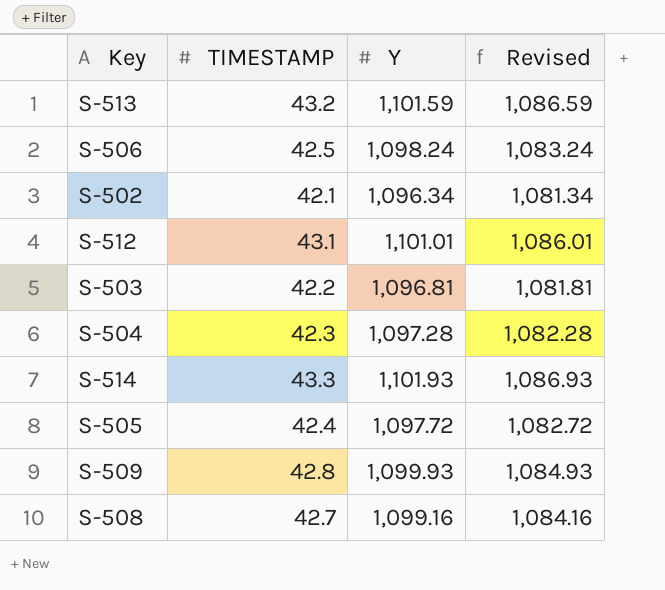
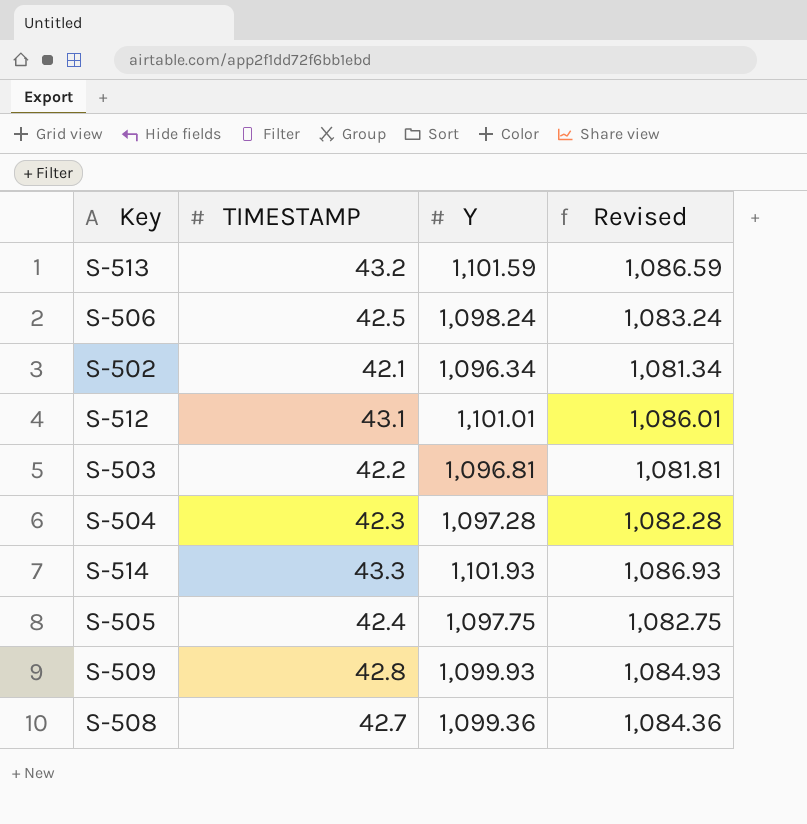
S-505 | Y: 1,097.72 -> 1,097.75
S-505 | Revised: 1,082.72 -> 1,082.75
S-508 | Y: 1,099.16 -> 1,099.36
S-508 | Revised: 1,084.16 -> 1,084.36

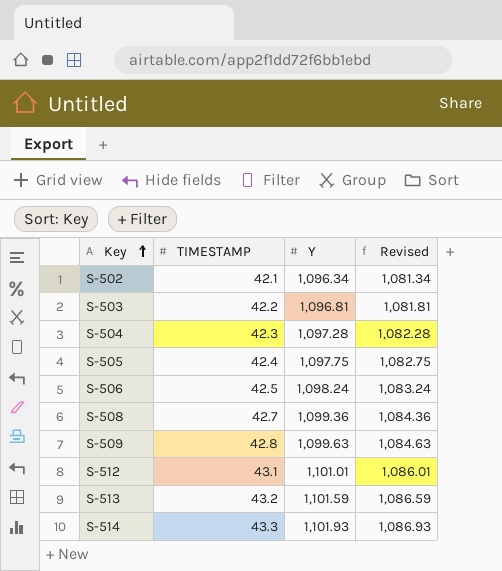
row order: none -> Key ascending
S-509 | Y: 1,099.93 -> 1,099.63
S-509 | Revised: 1,084.93 -> 1,084.63

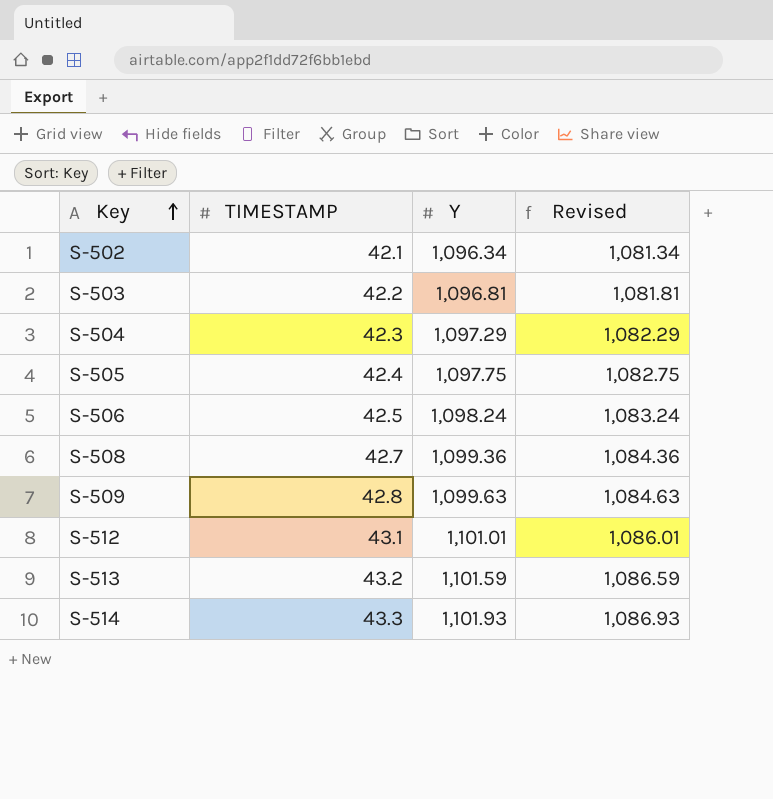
S-504 | Y: 1,097.28 -> 1,097.29
S-504 | Revised: 1,082.28 -> 1,082.29

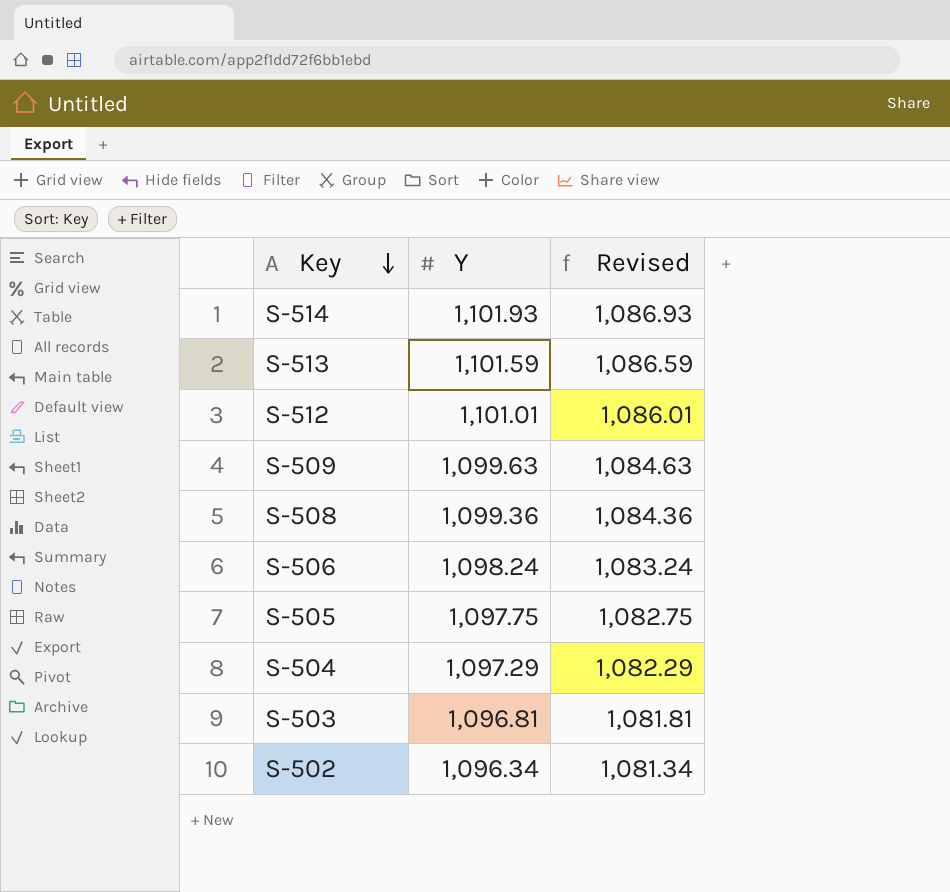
row order: Key ascending -> Key descending
column TIMESTAMP | position: 2 -> none

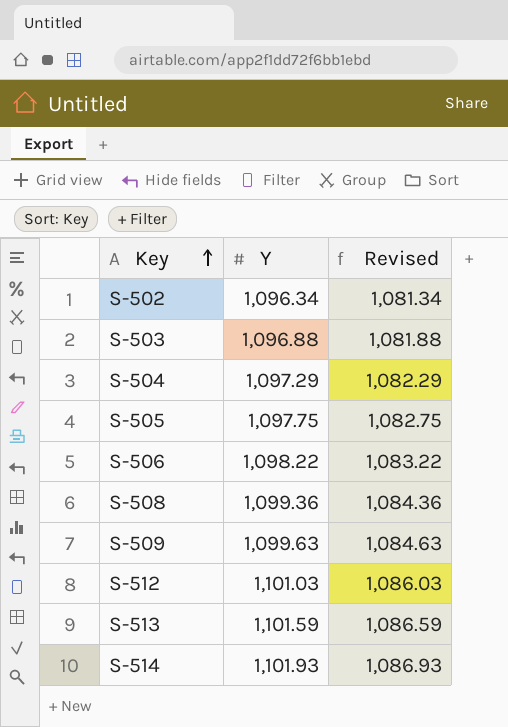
row order: Key descending -> Key ascending
S-503 | Y: 1,096.81 -> 1,096.88
S-503 | Revised: 1,081.81 -> 1,081.88
S-506 | Y: 1,098.24 -> 1,098.22
S-506 | Revised: 1,083.24 -> 1,083.22
S-512 | Y: 1,101.01 -> 1,101.03
S-512 | Revised: 1,086.01 -> 1,086.03

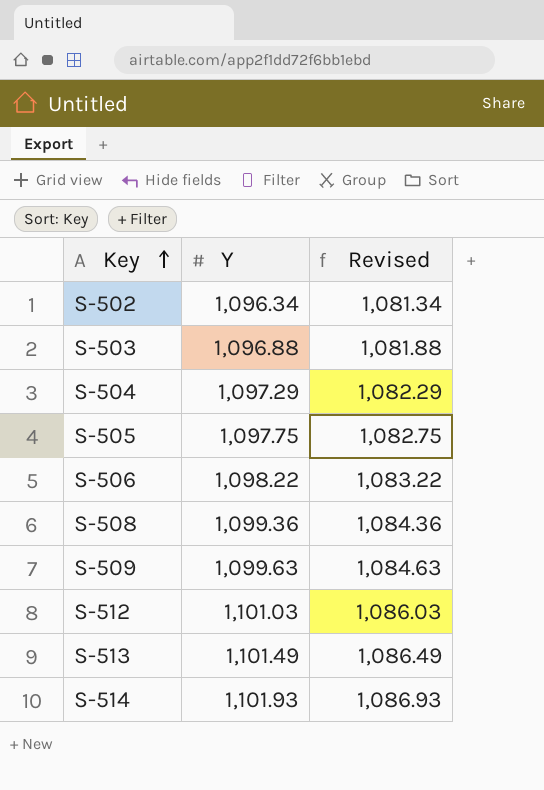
S-513 | Y: 1,101.59 -> 1,101.49
S-513 | Revised: 1,086.59 -> 1,086.49

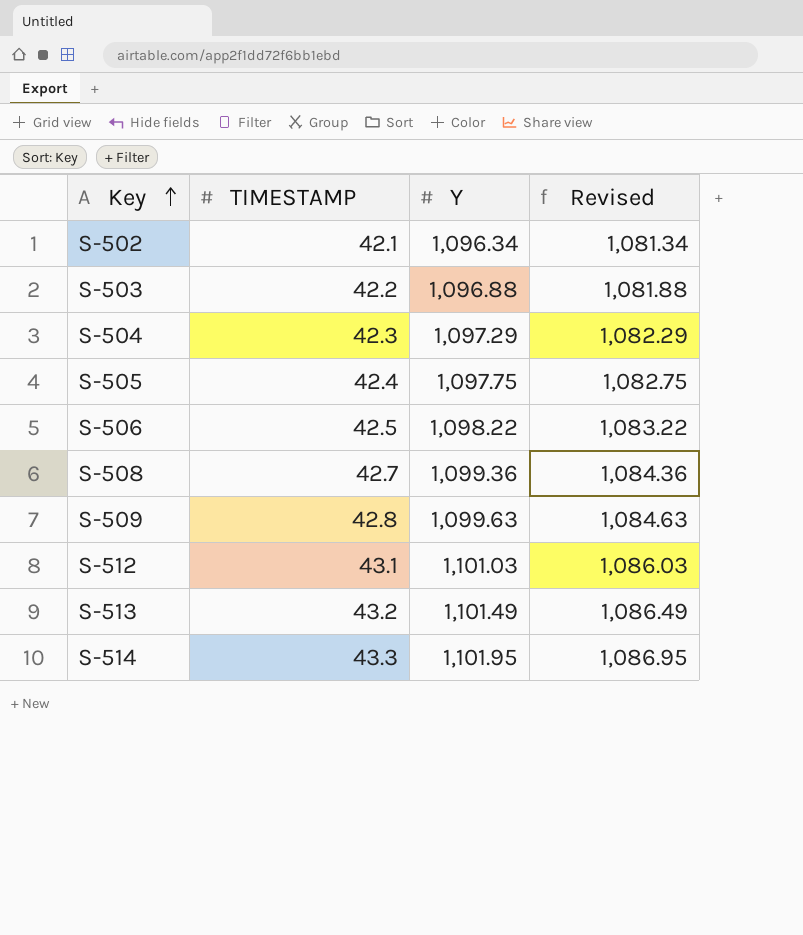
column TIMESTAMP | position: none -> 2
S-514 | Y: 1,101.93 -> 1,101.95
S-514 | Revised: 1,086.93 -> 1,086.95

